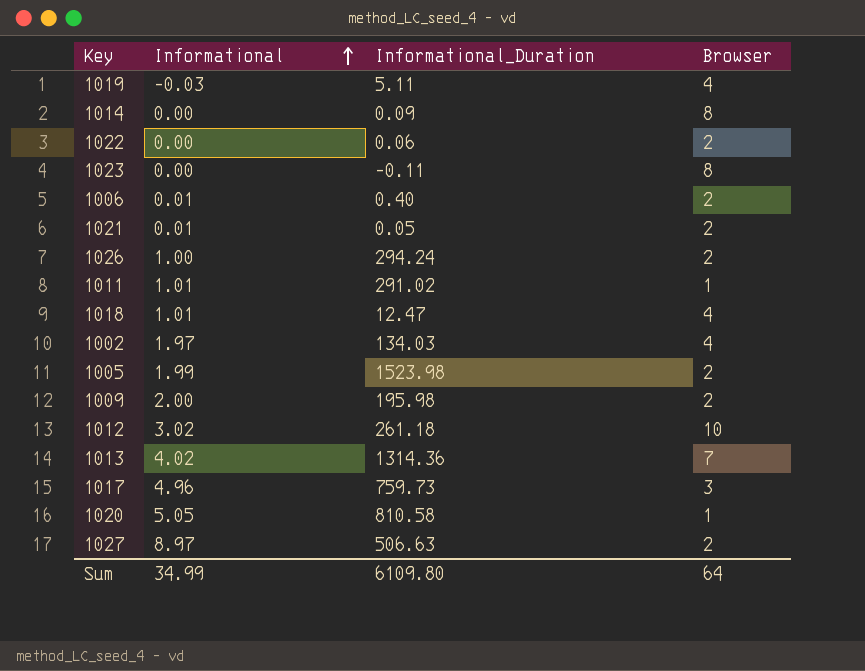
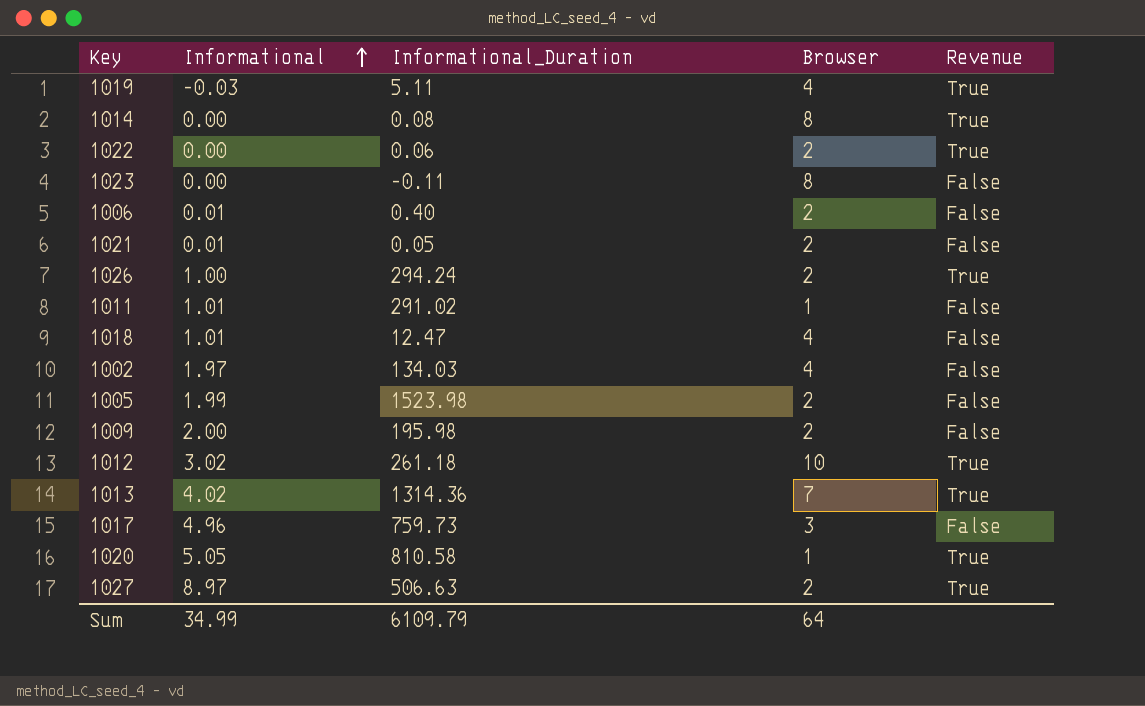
column Revenue | position: none -> 5
1014 | Informational_Duration: 0.09 -> 0.08
Sum | Informational_Duration: 6109.80 -> 6109.79

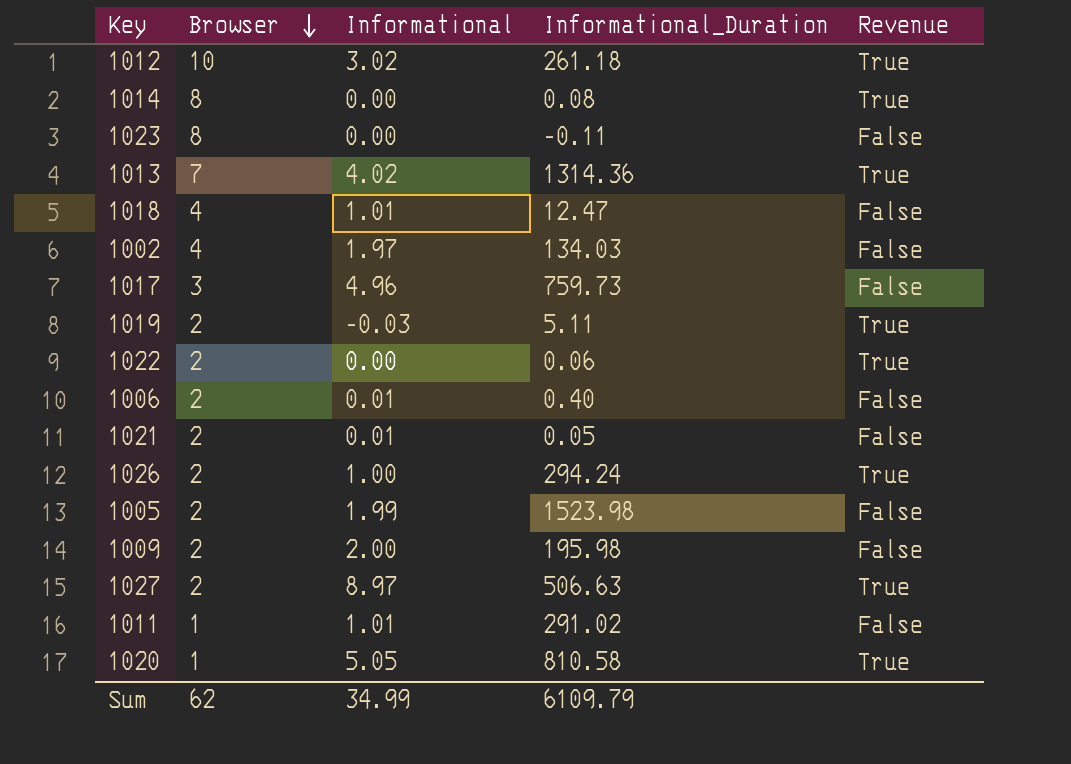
row order: Informational ascending -> Browser descending
column Browser | position: 4 -> 2
1019 | Browser: 4 -> 2
Sum | Browser: 64 -> 62

